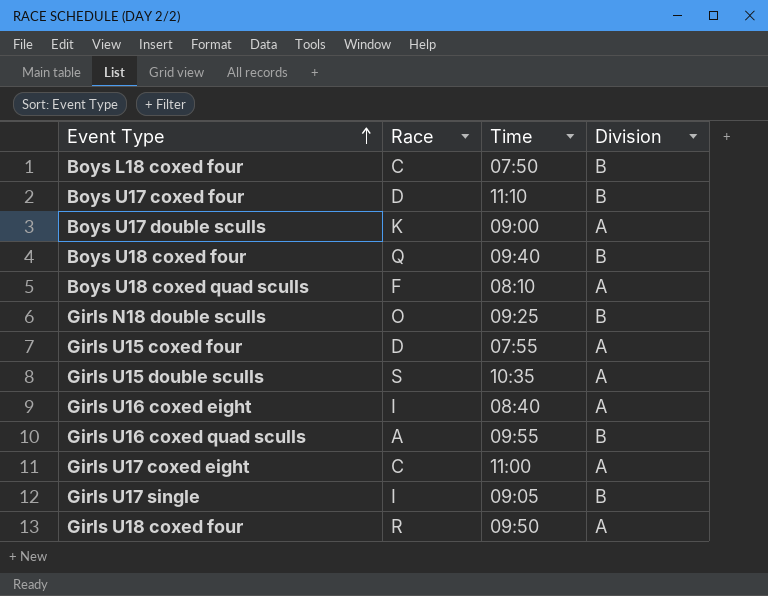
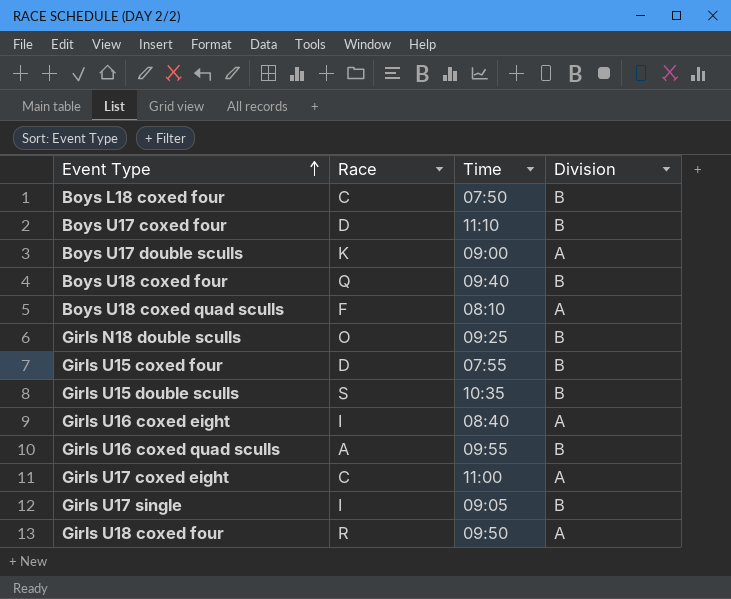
Girls U15 coxed four | Division: A -> B
Girls U15 double sculls | Division: A -> B

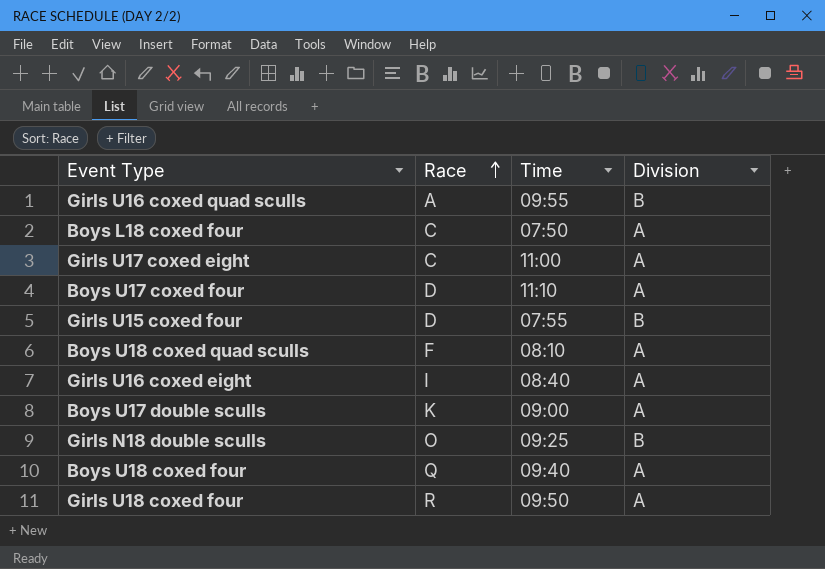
row order: Event Type ascending -> Race ascending
row Girls U15 double sculls: S | 10:35 | B -> none
row Girls U17 single: I | 09:05 | B -> none
Boys L18 coxed four | Division: B -> A
Boys U17 coxed four | Division: B -> A
Boys U18 coxed four | Division: B -> A

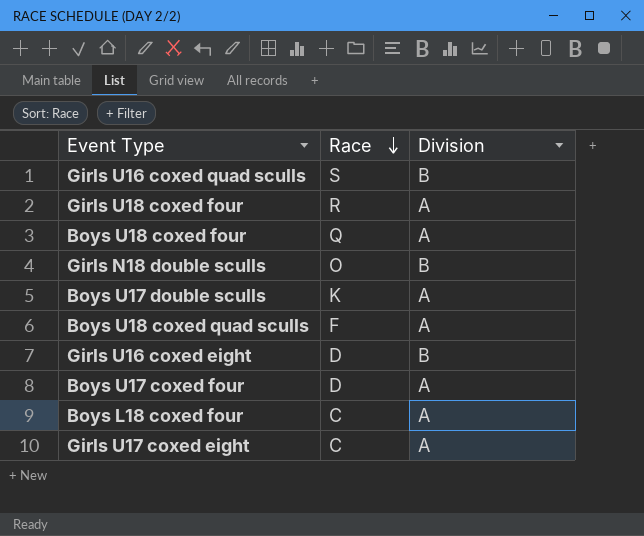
row order: Race ascending -> Race descending
column Time | position: 3 -> none
row Girls U15 coxed four: D | 07:55 | B -> none
Girls U16 coxed quad sculls | Race: A -> S
Girls U16 coxed eight | Race: I -> D
Girls U16 coxed eight | Division: A -> B

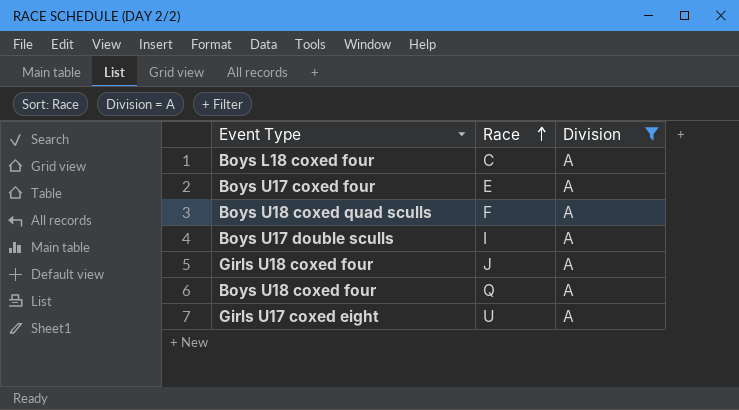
filter: none -> Division = A
row order: Race descending -> Race ascending
Boys U17 coxed four | Race: D -> E
Boys U17 double sculls | Race: K -> I
Girls U18 coxed four | Race: R -> J
Girls U17 coxed eight | Race: C -> U

